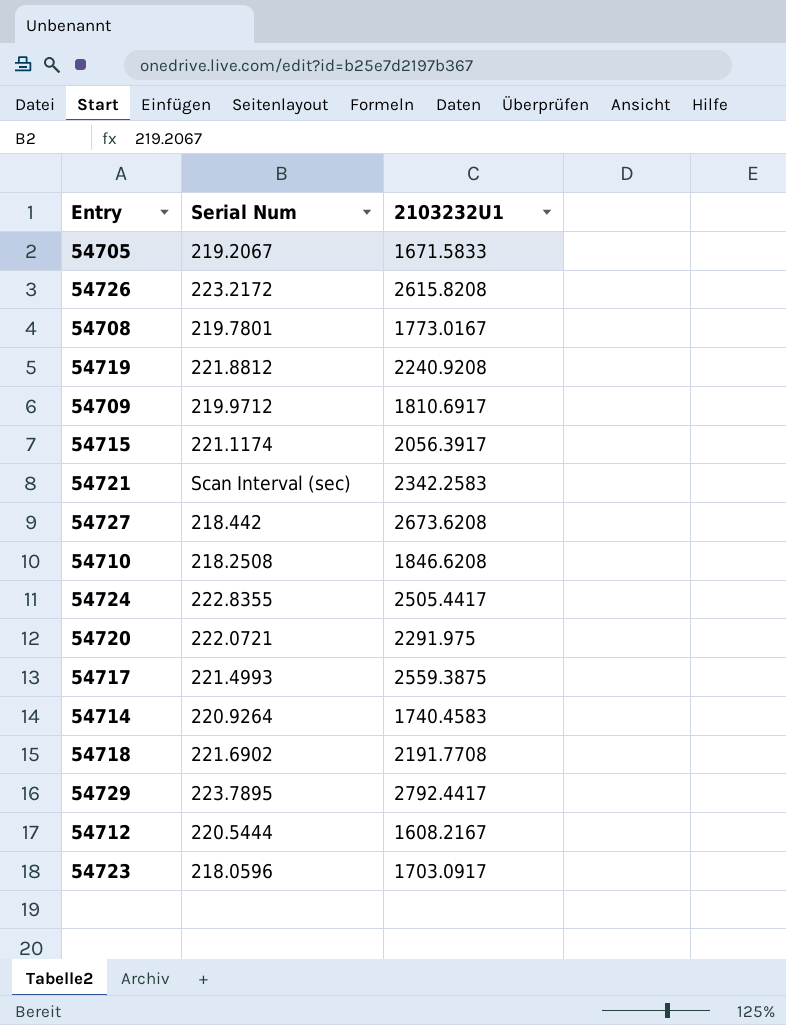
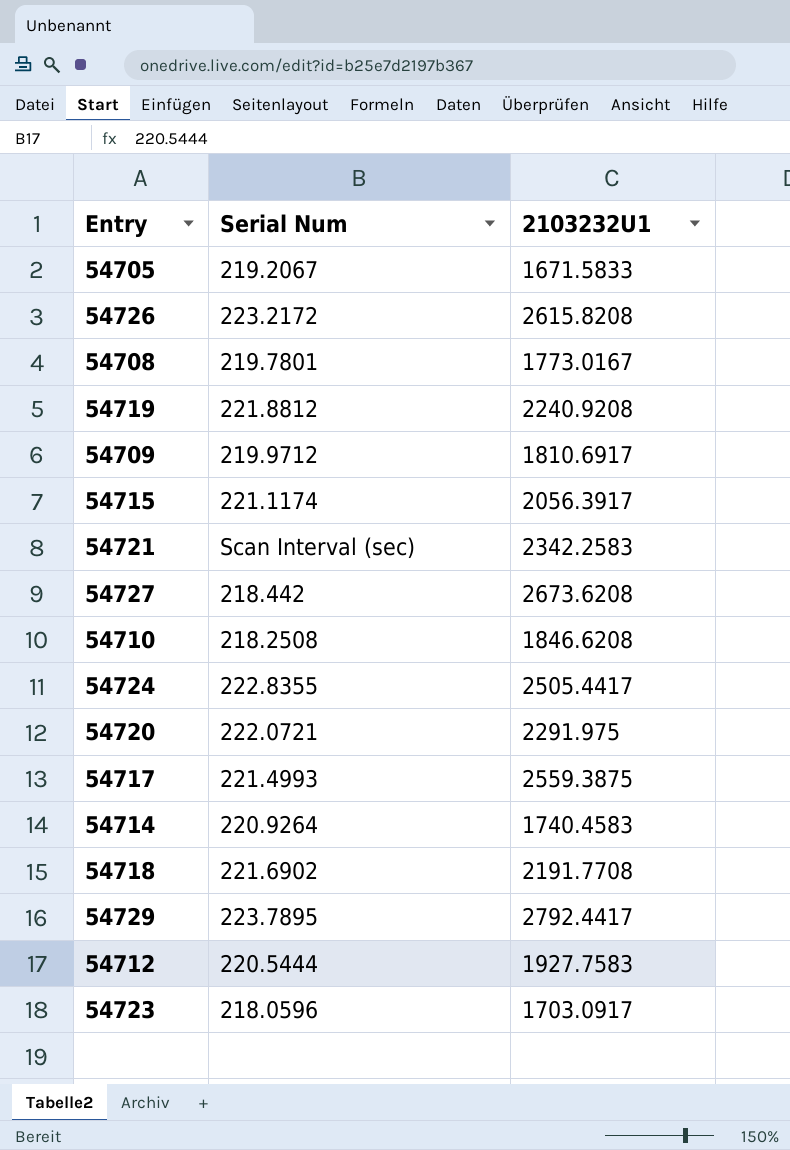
54712 | 2103232U1: 1608.2167 -> 1927.7583

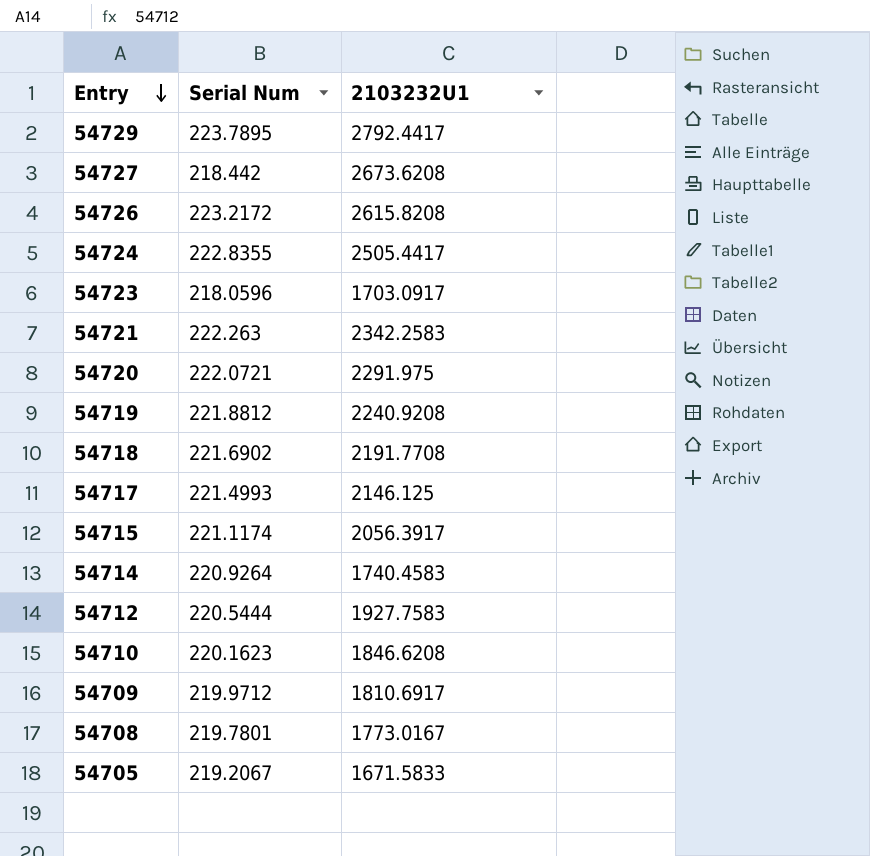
row order: none -> Entry descending
54721 | Serial Num: Scan Interval (sec) -> 222.263
54717 | 2103232U1: 2559.3875 -> 2146.125
54710 | Serial Num: 218.2508 -> 220.1623

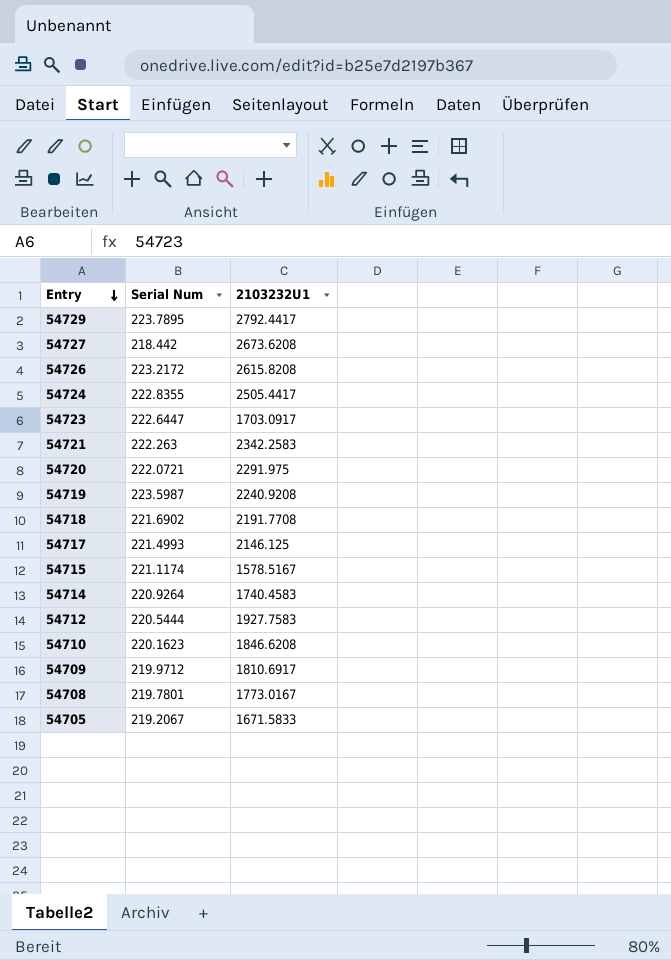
54723 | Serial Num: 218.0596 -> 222.6447
54719 | Serial Num: 221.8812 -> 223.5987
54715 | 2103232U1: 2056.3917 -> 1578.5167

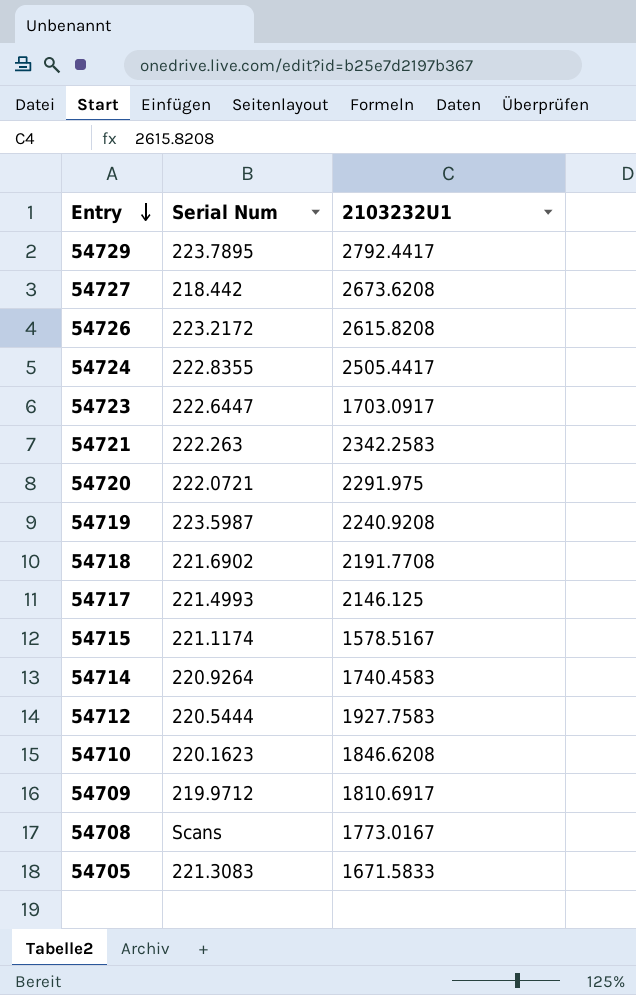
54708 | Serial Num: 219.7801 -> Scans
54705 | Serial Num: 219.2067 -> 221.3083

